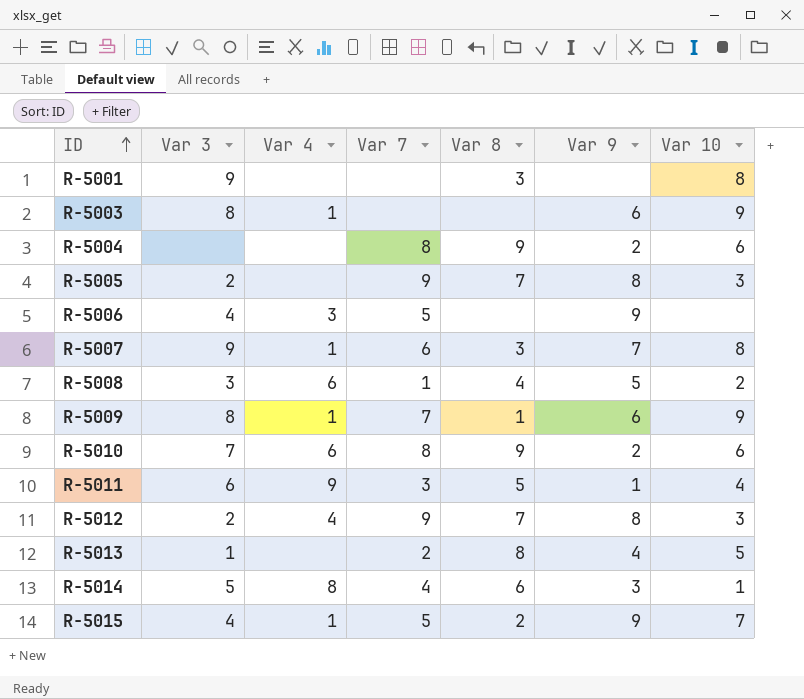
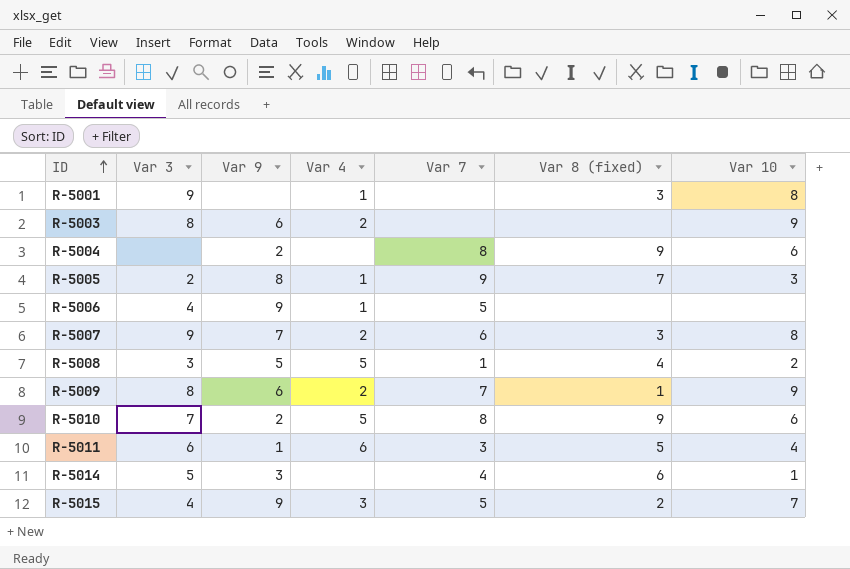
column Var 9 | position: 6 -> 3
column name: Var 8 -> Var 8 (fixed)
row R-5012: 2 | 4 | 9 | 7 | 8 | 3 -> none
row R-5013: 1 | none | 2 | 8 | 4 | 5 -> none
R-5001 | Var 4: none -> 1
R-5003 | Var 4: 1 -> 2
R-5005 | Var 4: none -> 1
R-5006 | Var 4: 3 -> 1
R-5007 | Var 4: 1 -> 2
R-5008 | Var 4: 6 -> 5
R-5009 | Var 4: 1 -> 2
R-5010 | Var 4: 6 -> 5
R-5011 | Var 4: 9 -> 6
R-5014 | Var 4: 8 -> none
R-5015 | Var 4: 1 -> 3

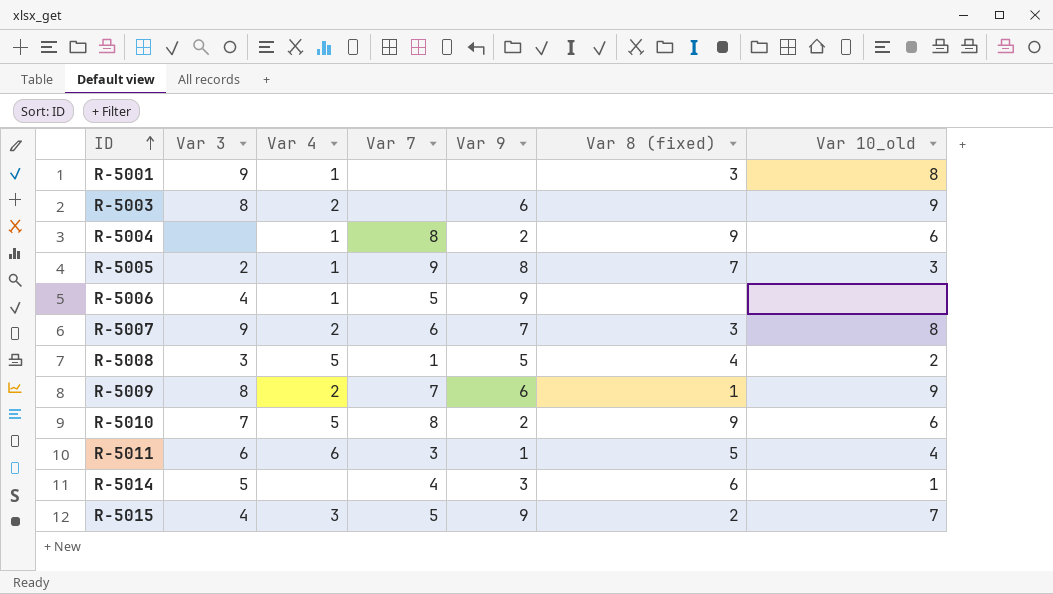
column Var 9 | position: 3 -> 5
column name: Var 10 -> Var 10_old
R-5004 | Var 4: none -> 1

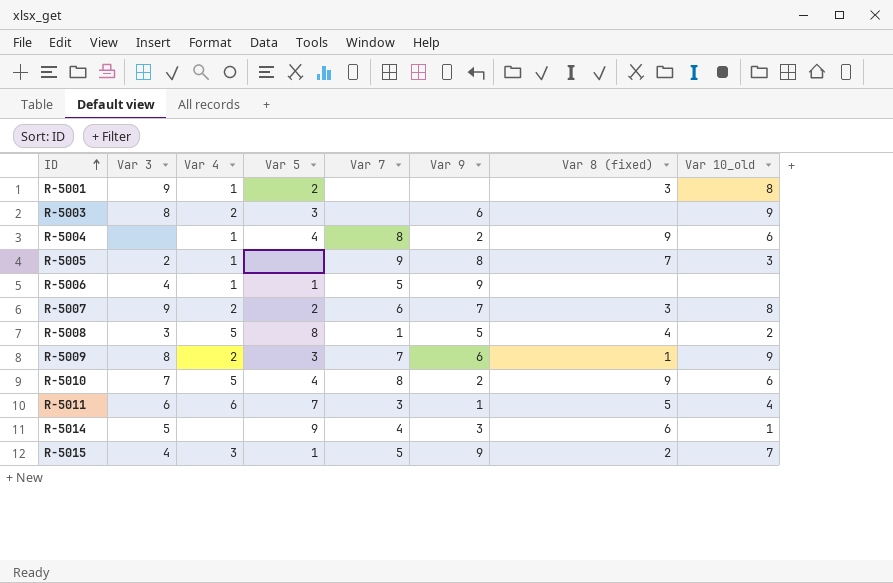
column Var 5 | position: none -> 4

